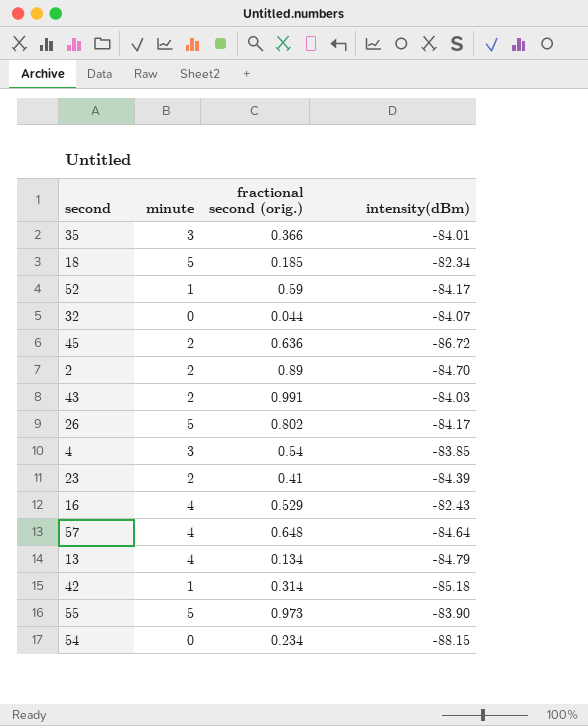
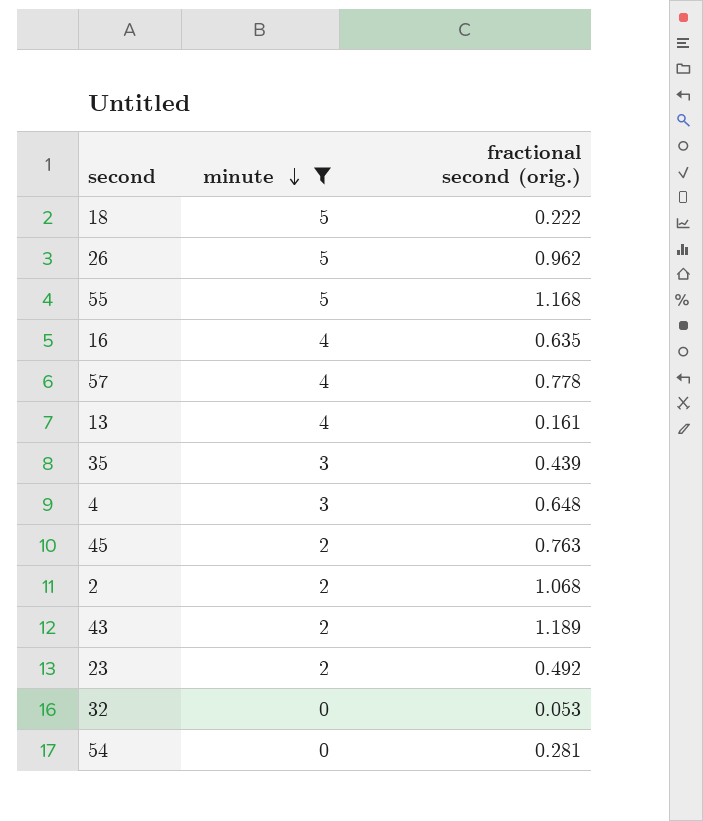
filter: none -> minute != 1
row order: none -> minute descending
column intensity(dBm) | position: 4 -> none
18 | fractional second (orig.): 0.185 -> 0.222
26 | fractional second (orig.): 0.802 -> 0.962
55 | fractional second (orig.): 0.973 -> 1.168
16 | fractional second (orig.): 0.529 -> 0.635
57 | fractional second (orig.): 0.648 -> 0.778
13 | fractional second (orig.): 0.134 -> 0.161
35 | fractional second (orig.): 0.366 -> 0.439
4 | fractional second (orig.): 0.54 -> 0.648
45 | fractional second (orig.): 0.636 -> 0.763
2 | fractional second (orig.): 0.89 -> 1.068
43 | fractional second (orig.): 0.991 -> 1.189
23 | fractional second (orig.): 0.41 -> 0.492
32 | fractional second (orig.): 0.044 -> 0.053
54 | fractional second (orig.): 0.234 -> 0.281

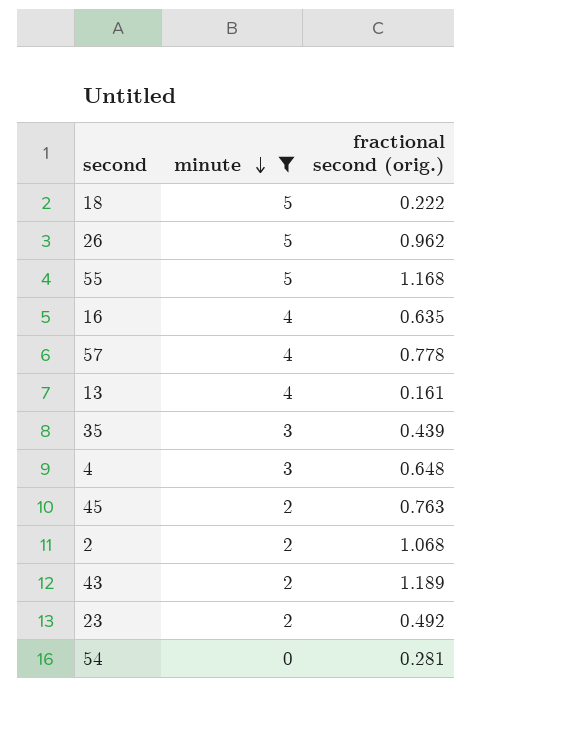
row 32: 0 | 0.053 -> none

